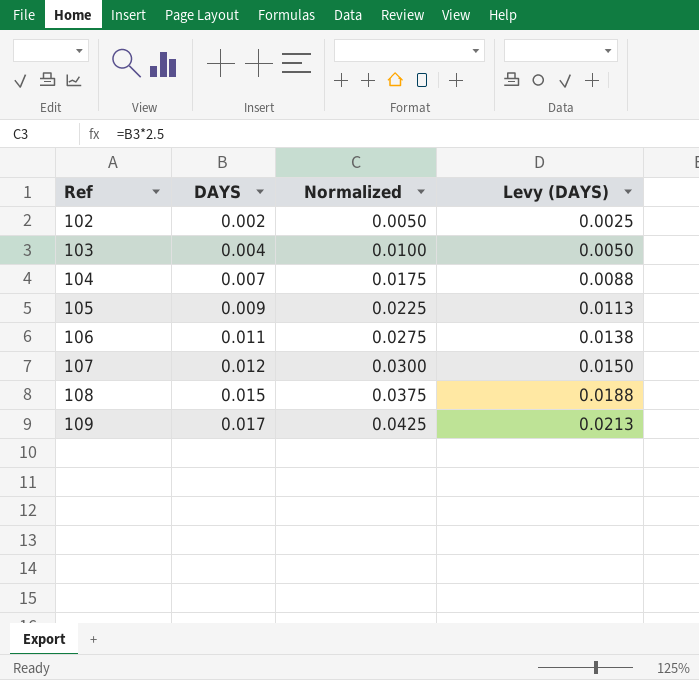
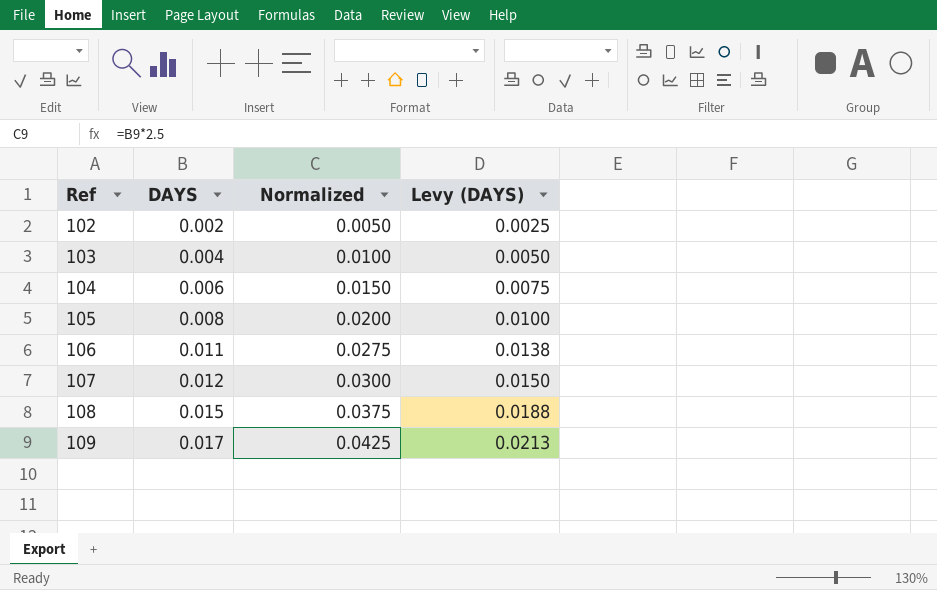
104 | DAYS: 0.007 -> 0.006
104 | Normalized: 0.0175 -> 0.0150
104 | Levy (DAYS): 0.0088 -> 0.0075
105 | DAYS: 0.009 -> 0.008
105 | Normalized: 0.0225 -> 0.0200
105 | Levy (DAYS): 0.0113 -> 0.0100

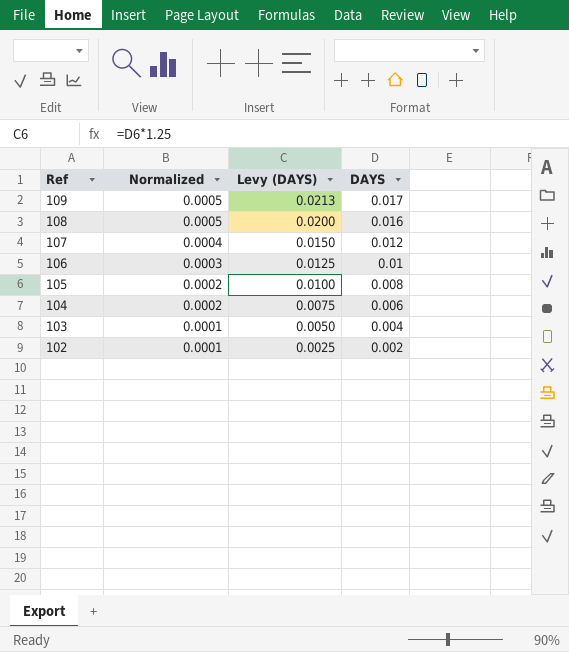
row order: Ref ascending -> Ref descending
column Normalized | formula: [DAYS] * 2.5 -> [DAYS] * 0.03
column DAYS | position: 2 -> 4
108 | Levy (DAYS): 0.0188 -> 0.0200
108 | DAYS: 0.015 -> 0.016
106 | Levy (DAYS): 0.0138 -> 0.0125
106 | DAYS: 0.011 -> 0.01

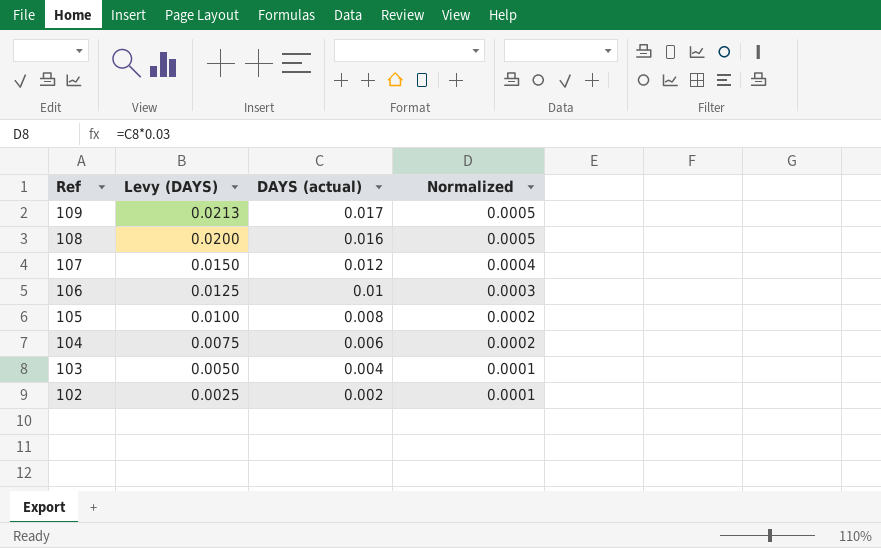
column name: DAYS -> DAYS (actual)
column Normalized | position: 2 -> 4

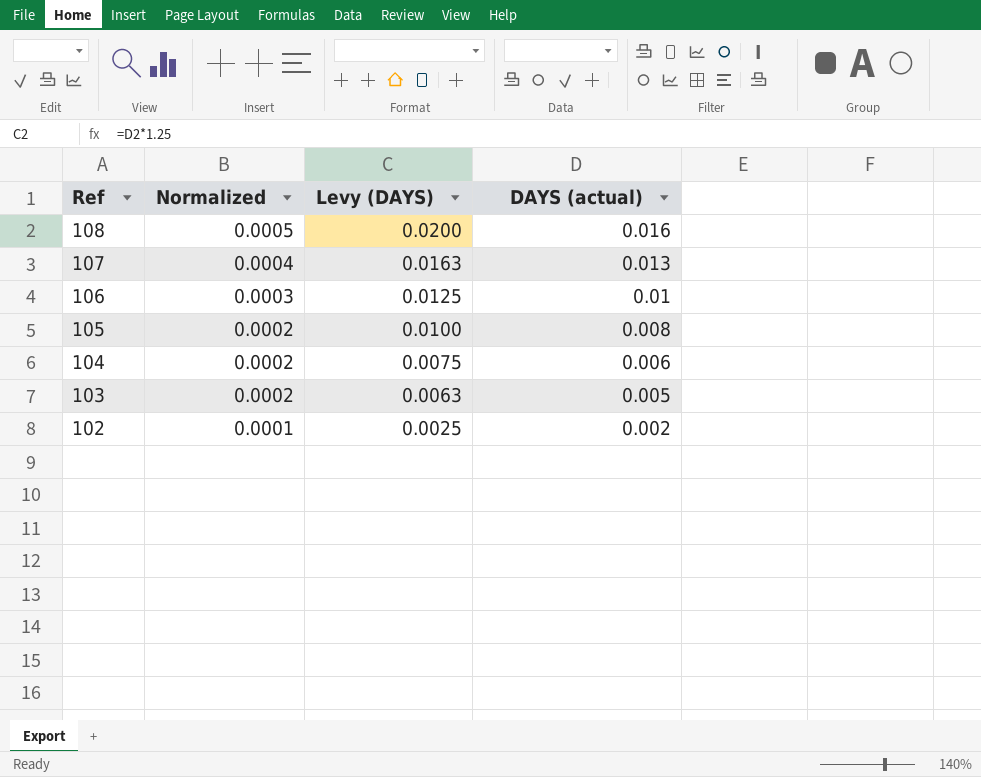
column Normalized | position: 4 -> 2
row 109: 0.0213 | 0.017 | 0.0005 -> none
107 | Levy (DAYS): 0.0150 -> 0.0163
107 | DAYS (actual): 0.012 -> 0.013
103 | Normalized: 0.0001 -> 0.0002
103 | Levy (DAYS): 0.0050 -> 0.0063
103 | DAYS (actual): 0.004 -> 0.005

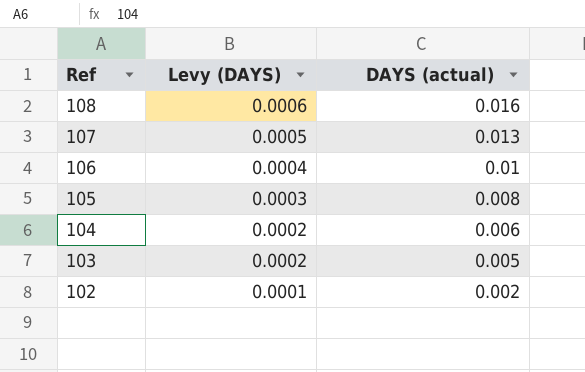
column Normalized | formula: [DAYS (actual)] * 0.03 -> none
column Levy (DAYS) | formula: [DAYS (actual)] * 1.25 -> [DAYS (actual)] * 0.04

